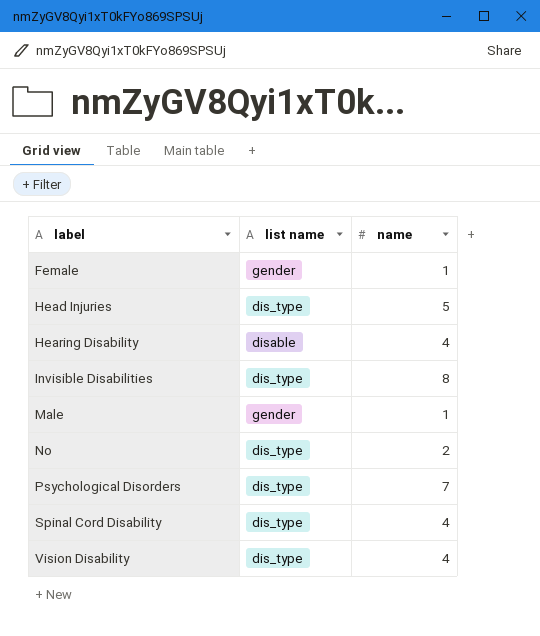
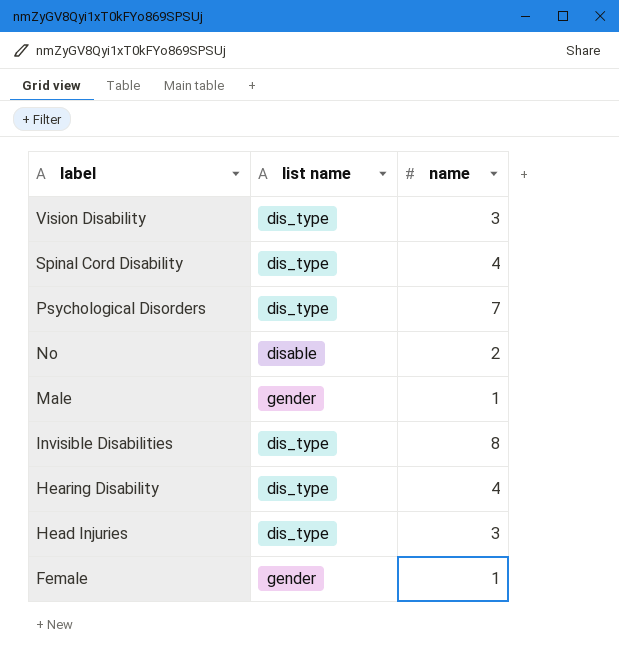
row order: label ascending -> label descending
Vision Disability | name: 4 -> 3
No | list name: dis_type -> disable
Hearing Disability | list name: disable -> dis_type
Head Injuries | name: 5 -> 3

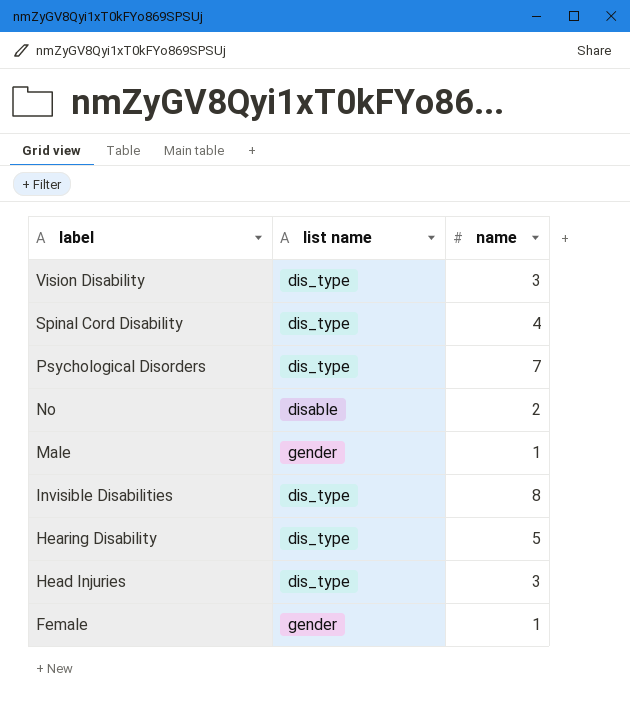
Hearing Disability | name: 4 -> 5

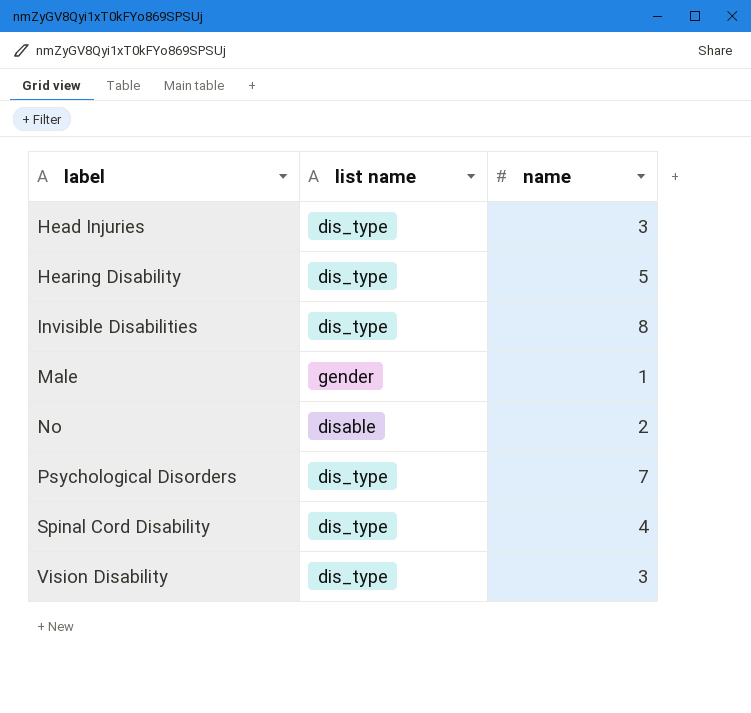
row order: label descending -> label ascending
row Female: gender | 1 -> none

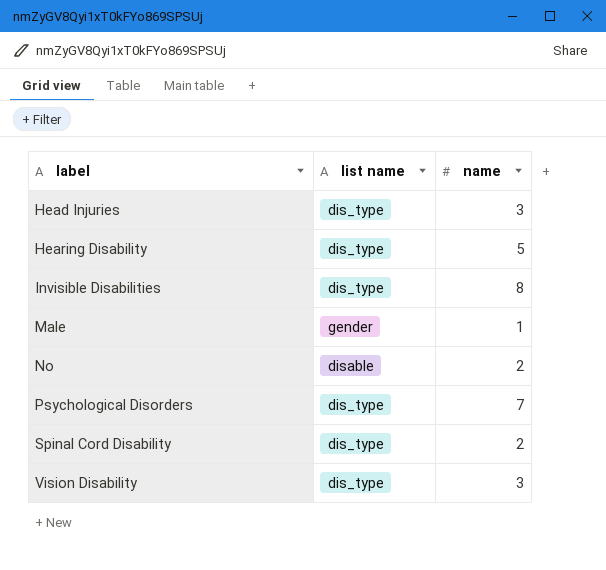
Spinal Cord Disability | name: 4 -> 2

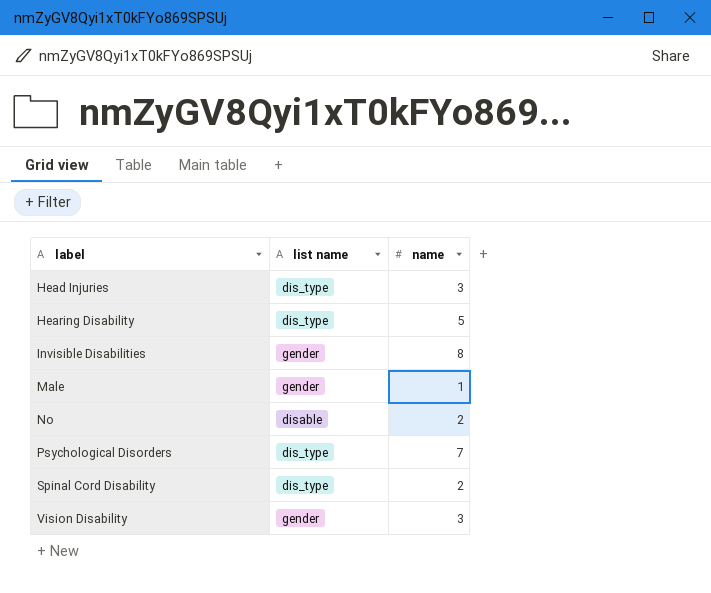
Invisible Disabilities | list name: dis_type -> gender
Vision Disability | list name: dis_type -> gender

